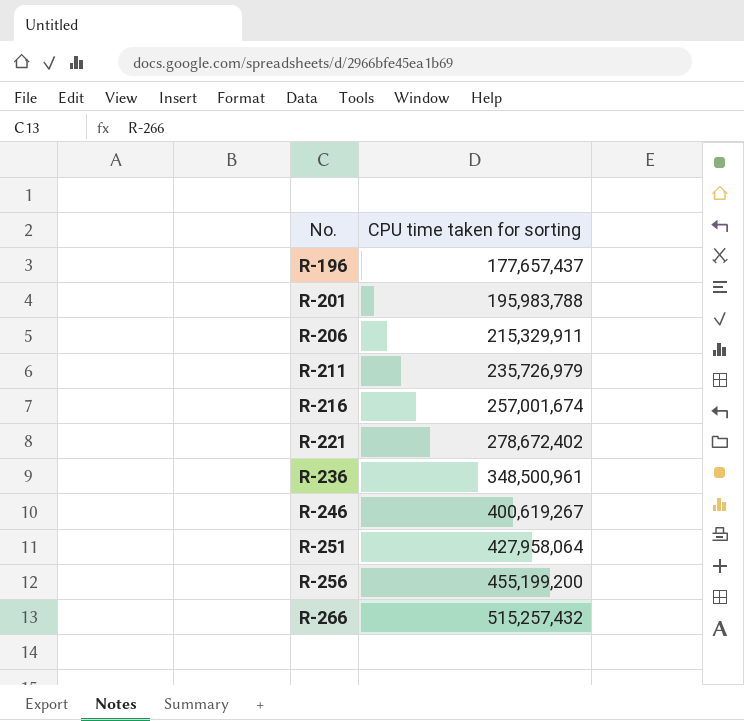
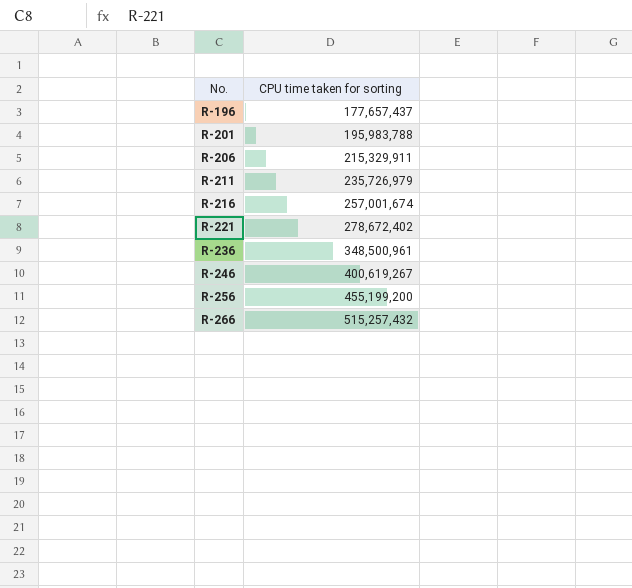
row R-251: 427,958,064 -> none

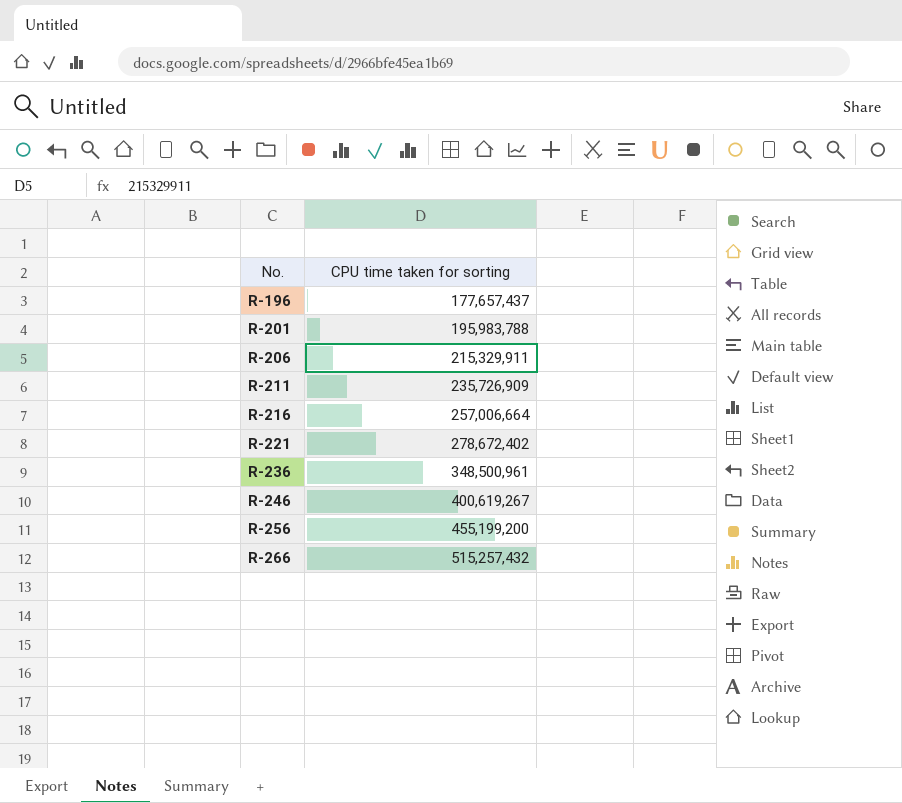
R-211 | CPU time taken for sorting: 235,726,979 -> 235,726,909
R-216 | CPU time taken for sorting: 257,001,674 -> 257,006,664

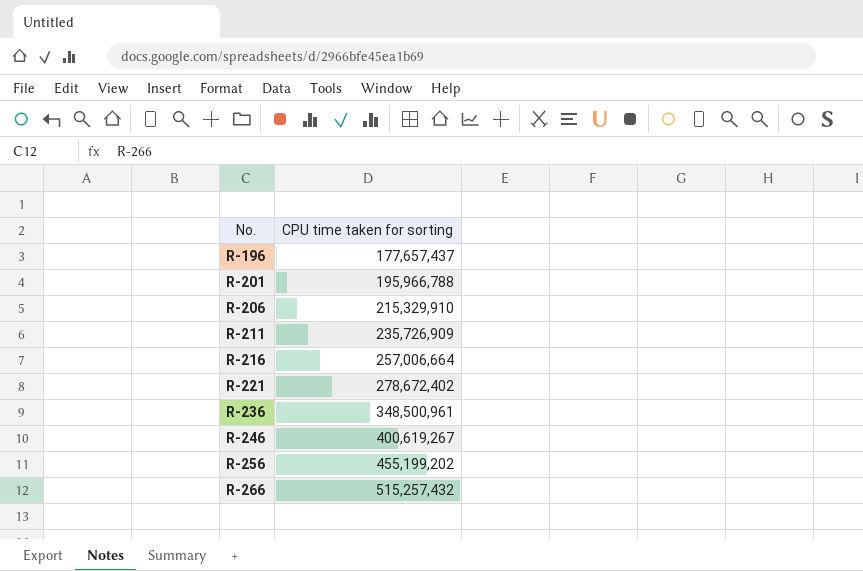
R-201 | CPU time taken for sorting: 195,983,788 -> 195,966,788
R-206 | CPU time taken for sorting: 215,329,911 -> 215,329,910
R-256 | CPU time taken for sorting: 455,199,200 -> 455,199,202

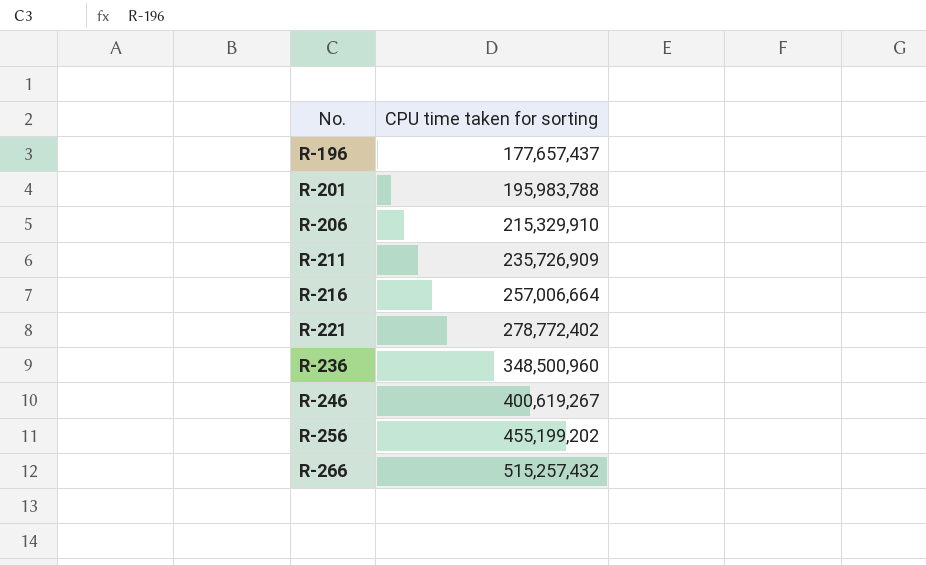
R-201 | CPU time taken for sorting: 195,966,788 -> 195,983,788
R-221 | CPU time taken for sorting: 278,672,402 -> 278,772,402
R-236 | CPU time taken for sorting: 348,500,961 -> 348,500,960

